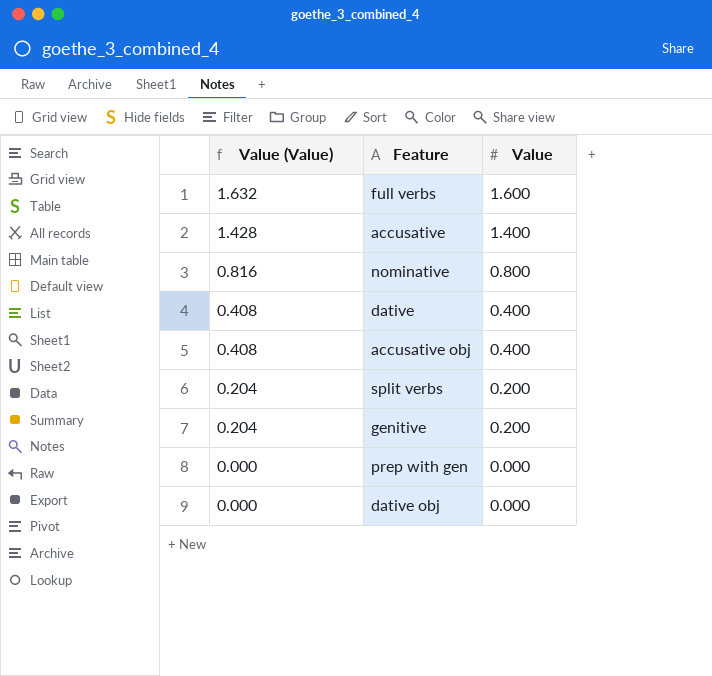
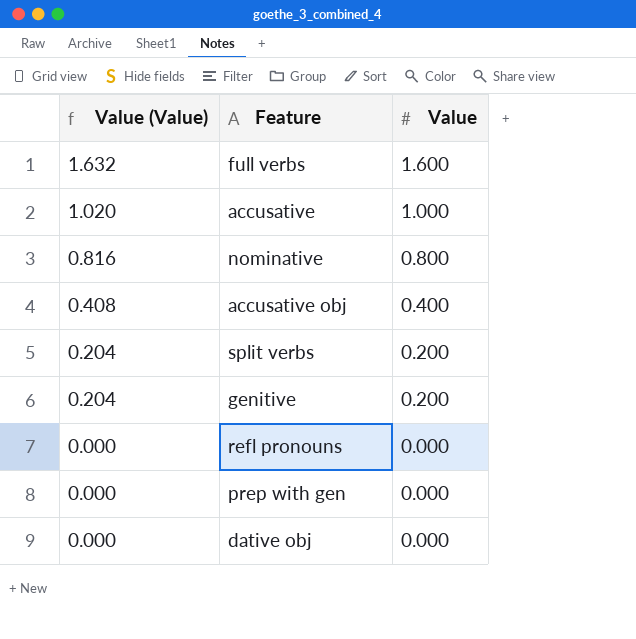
row dative: 0.408 | 0.400 -> none
accusative | Value (Value): 1.428 -> 1.020
accusative | Value: 1.400 -> 1.000
row refl pronouns: none -> 0.000 | 0.000

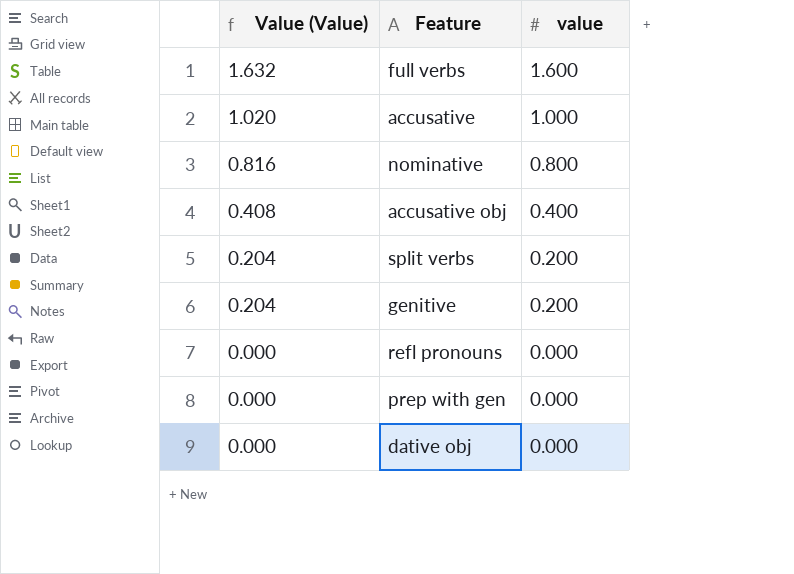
column name: Value -> value

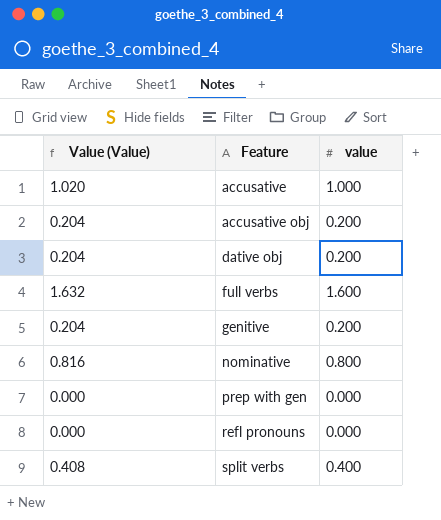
row order: Value (Value) descending -> Feature ascending
accusative obj | Value (Value): 0.408 -> 0.204
accusative obj | value: 0.400 -> 0.200
dative obj | Value (Value): 0.000 -> 0.204
dative obj | value: 0.000 -> 0.200
split verbs | Value (Value): 0.204 -> 0.408
split verbs | value: 0.200 -> 0.400

